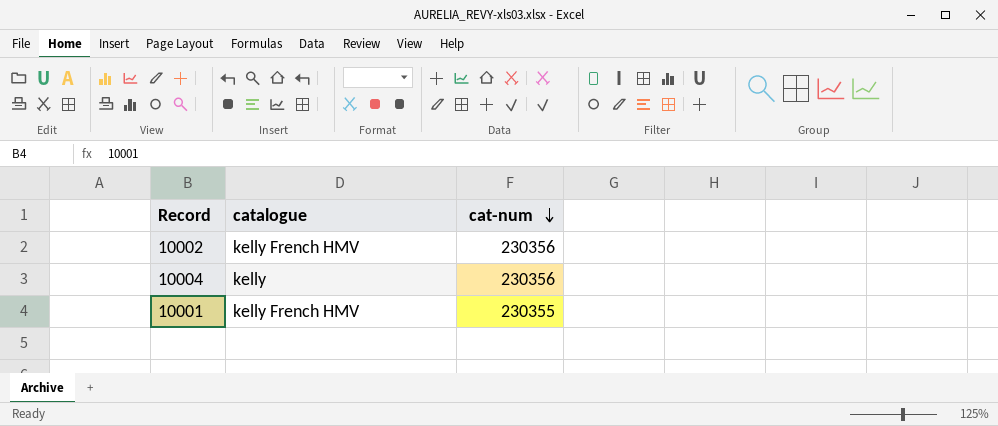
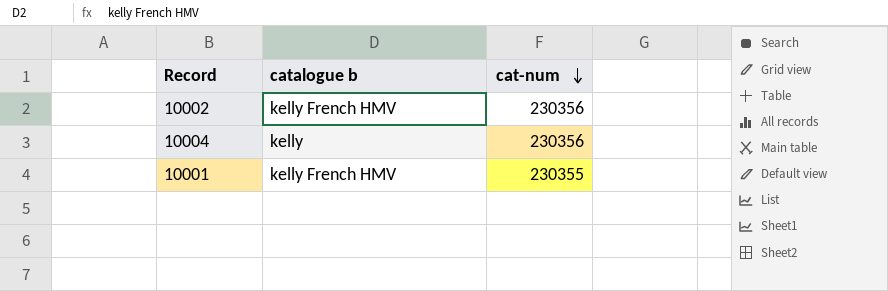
column name: catalogue -> catalogue b

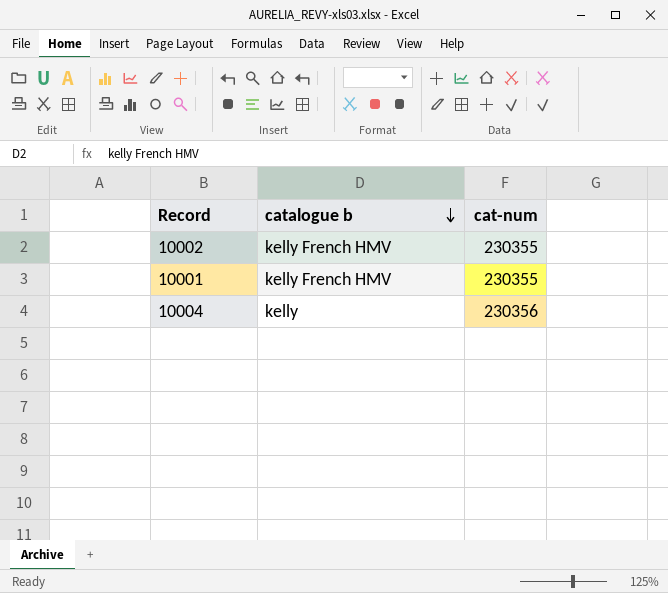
row order: cat-num descending -> catalogue b descending
10002 | cat-num: 230356 -> 230355

